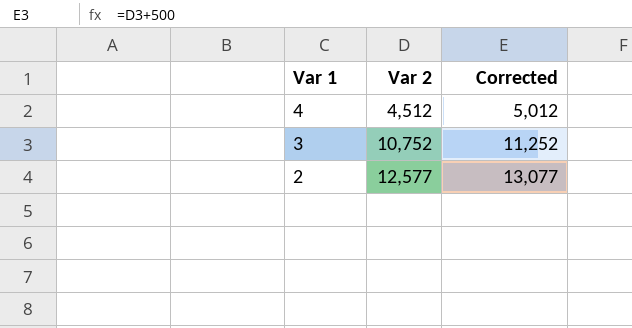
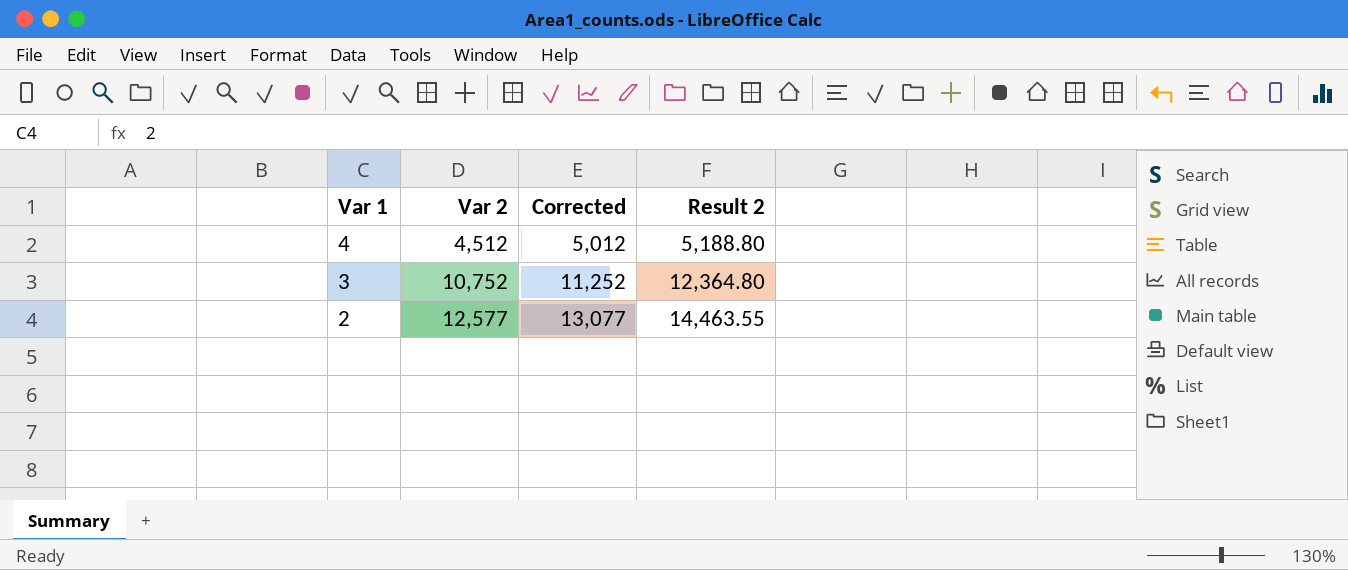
column Result 2 | formula: none -> [Var 2] * 1.15

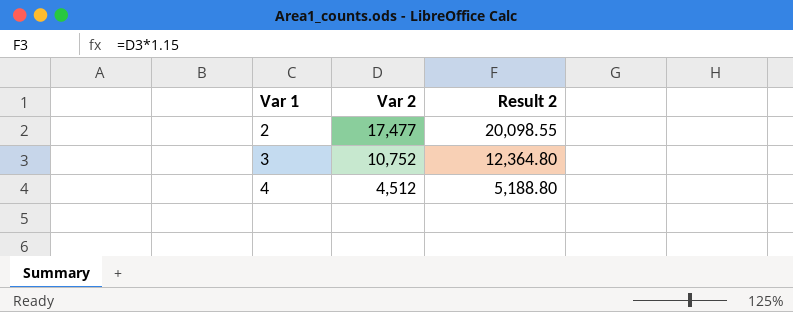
row order: Var 1 descending -> Var 1 ascending
column Corrected | formula: [Var 2] + 500 -> none
2 | Var 2: 12,577 -> 17,477
2 | Result 2: 14,463.55 -> 20,098.55

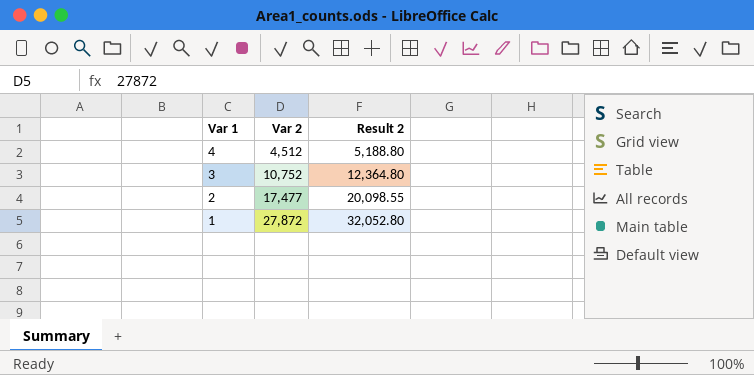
row order: Var 1 ascending -> Var 1 descending
row 1: none -> 27,872 | 32,052.80

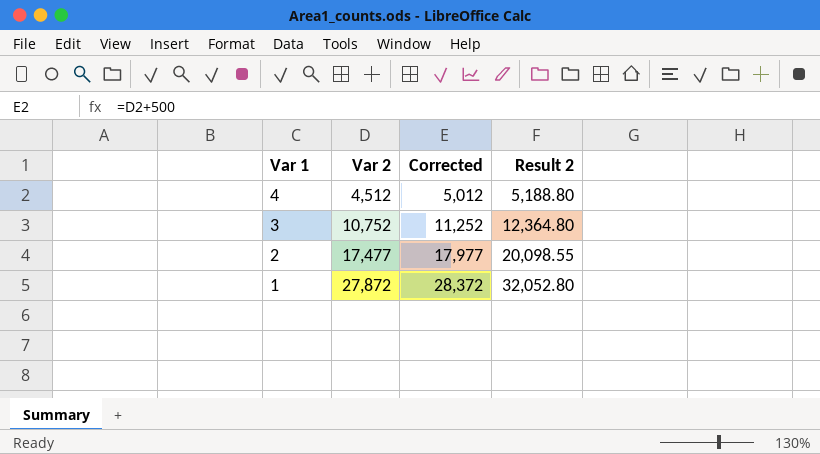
column Corrected | formula: none -> [Var 2] + 500

